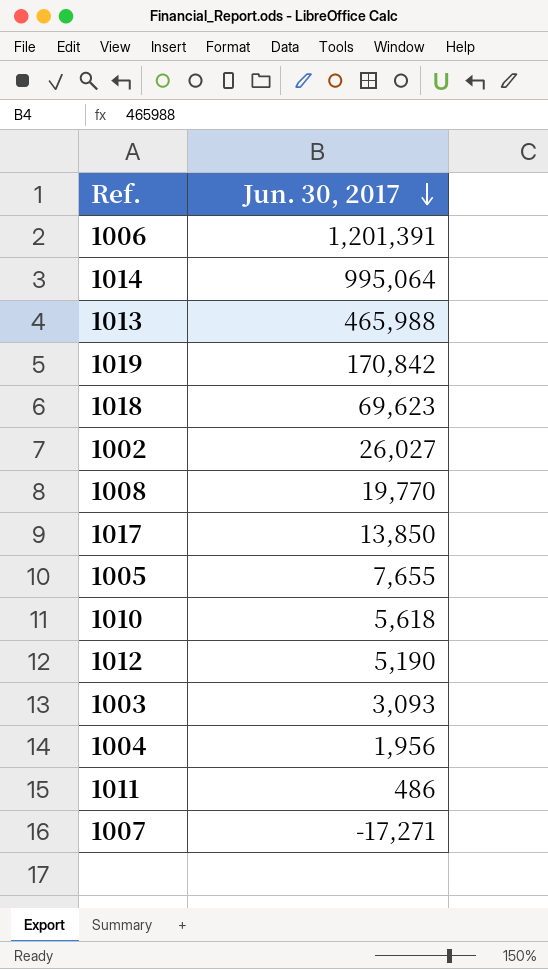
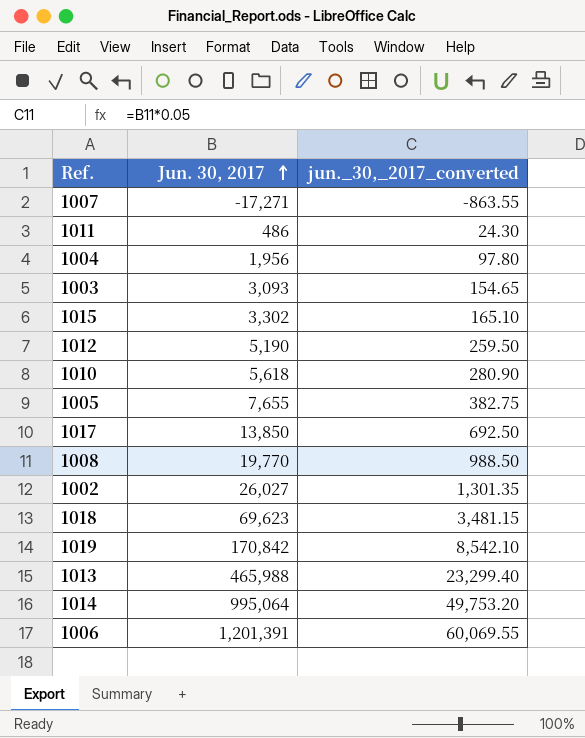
row order: Jun. 30, 2017 descending -> Jun. 30, 2017 ascending
column jun._30,_2017_converted | formula: none -> [Jun. 30, 2017] * 0.05
row 1015: none -> 3,302 | 165.10

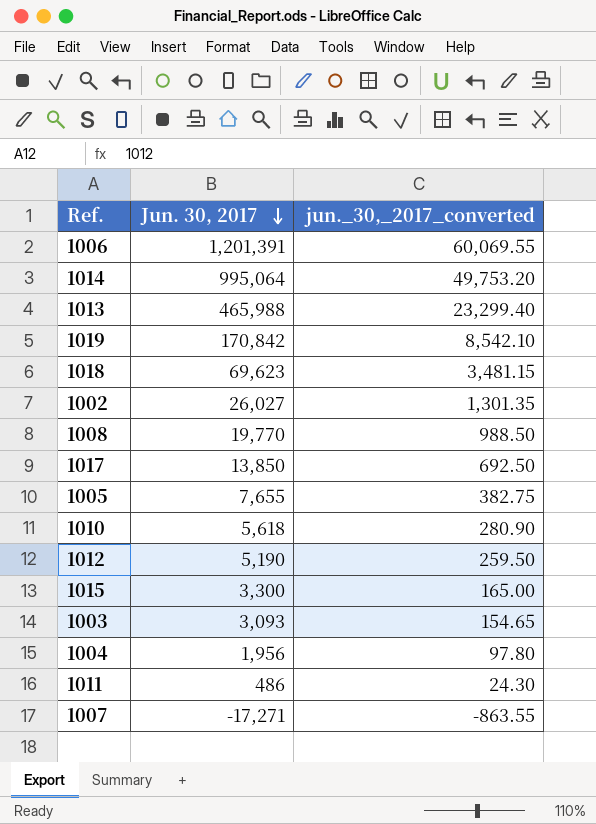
row order: Jun. 30, 2017 ascending -> Jun. 30, 2017 descending
1015 | Jun. 30, 2017: 3,302 -> 3,300
1015 | jun._30,_2017_converted: 165.10 -> 165.00

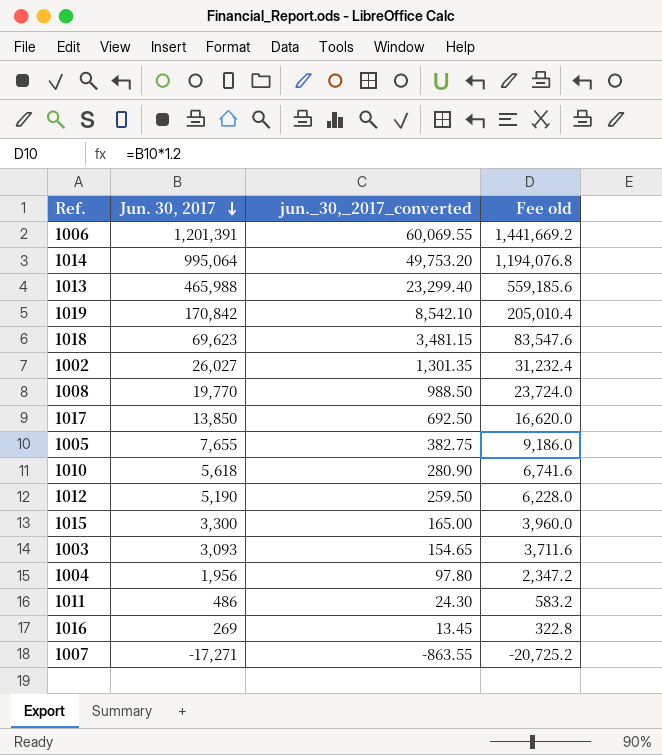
column Fee old | formula: none -> [Jun. 30, 2017] * 1.2
row 1016: none -> 269 | 13.45 | 322.8

